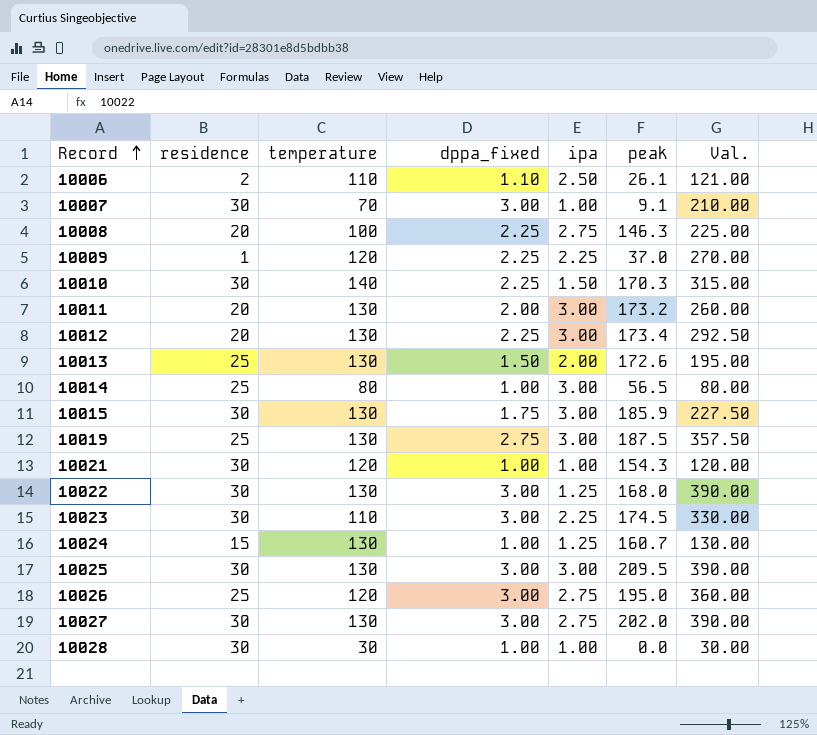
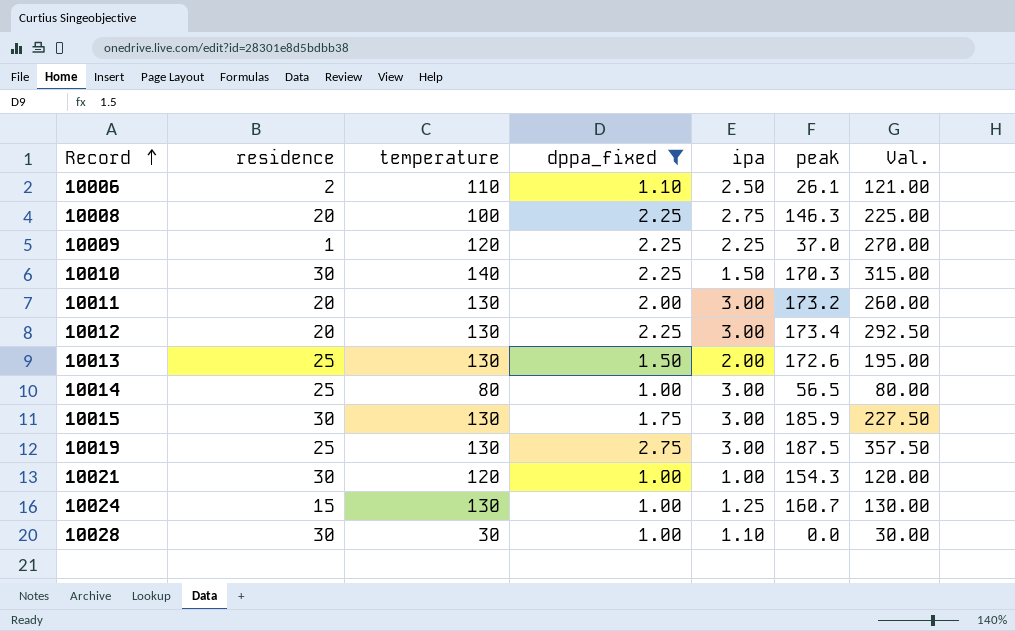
filter: none -> dppa_fixed != 3.00
10028 | ipa: 1.00 -> 1.10

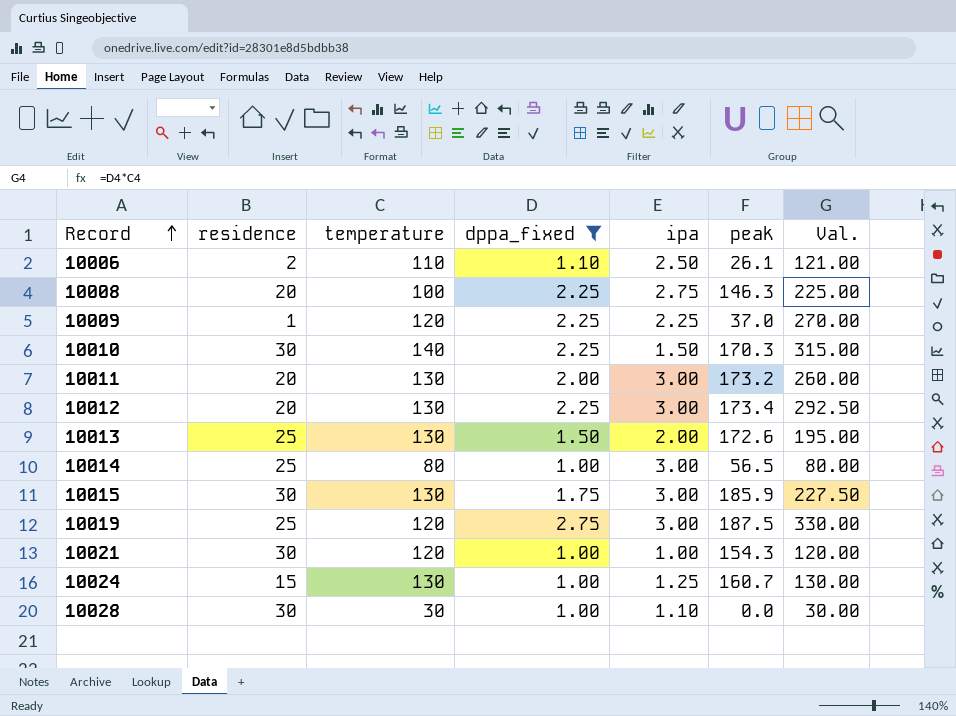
10019 | temperature: 130 -> 120
10019 | Val.: 357.50 -> 330.00

